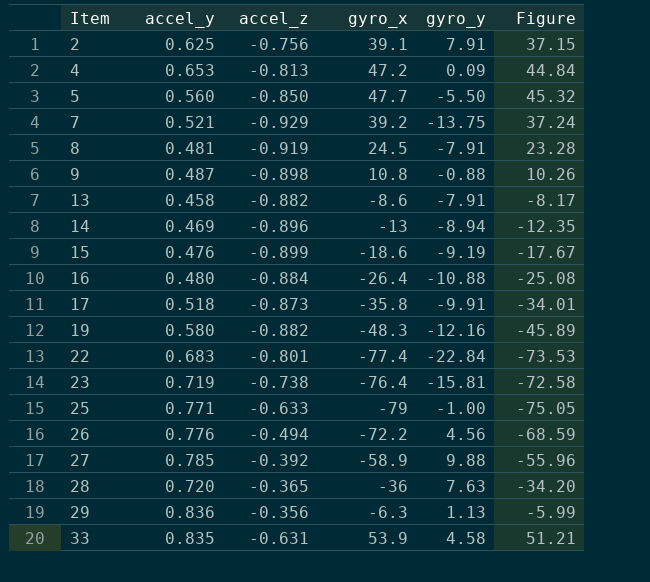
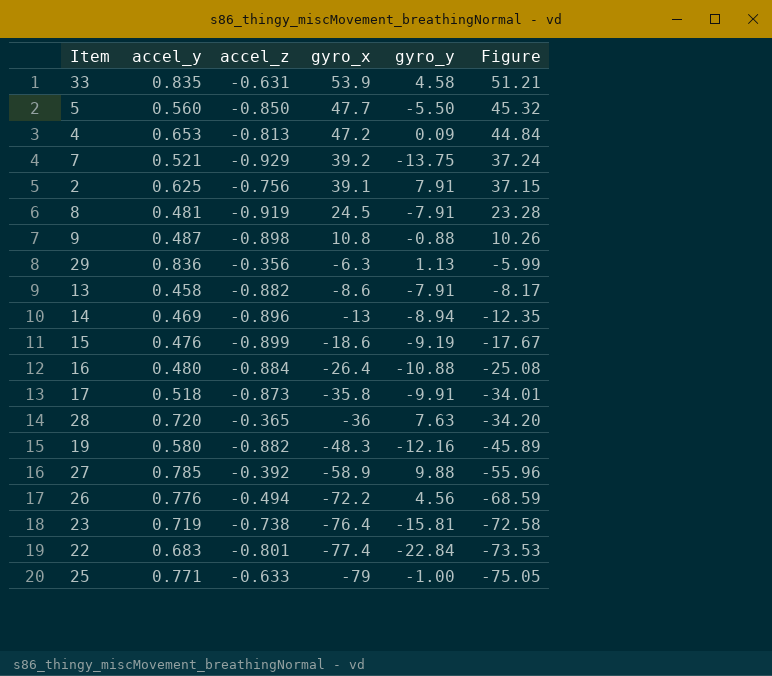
row order: Item ascending -> gyro_x descending

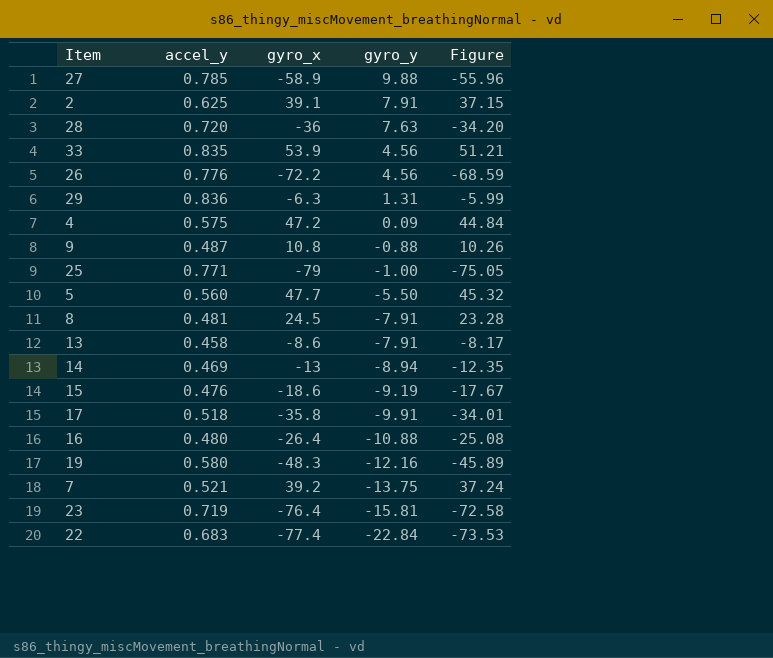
row order: gyro_x descending -> gyro_y descending
column accel_z | position: 3 -> none
33 | gyro_y: 4.58 -> 4.56
29 | gyro_y: 1.13 -> 1.31
4 | accel_y: 0.653 -> 0.575

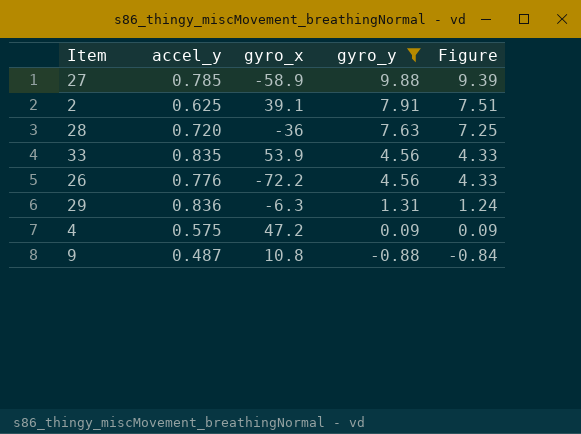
filter: none -> gyro_y >= -0.88
column Figure | formula: [gyro_x] * 0.95 -> [gyro_y] * 0.95

